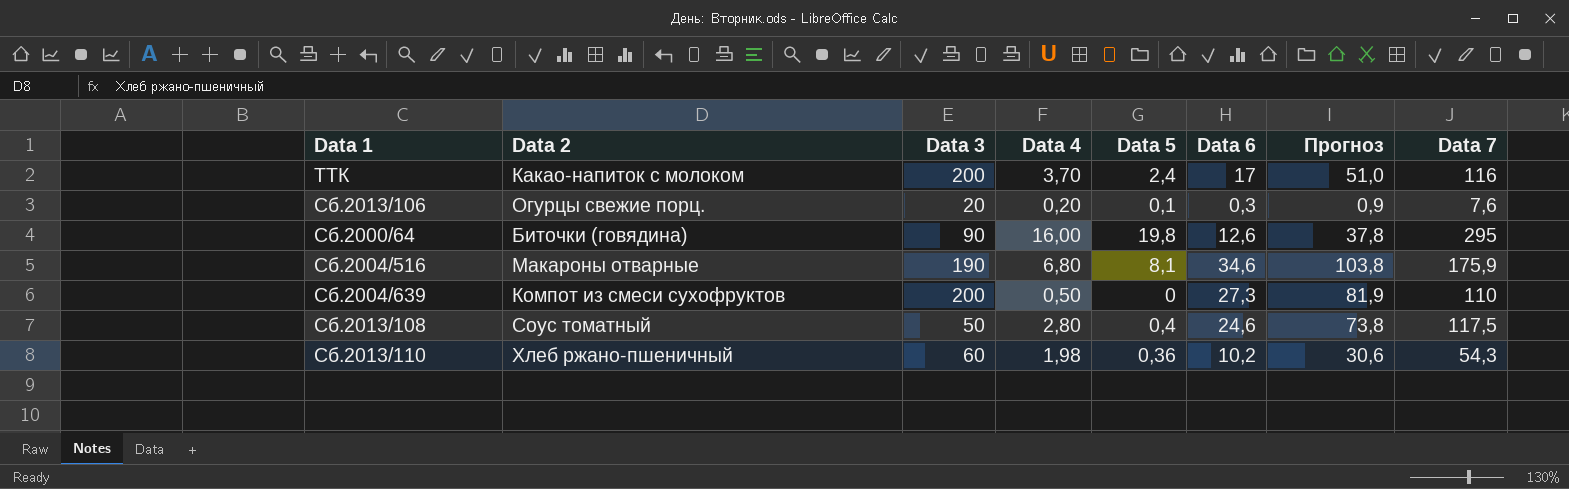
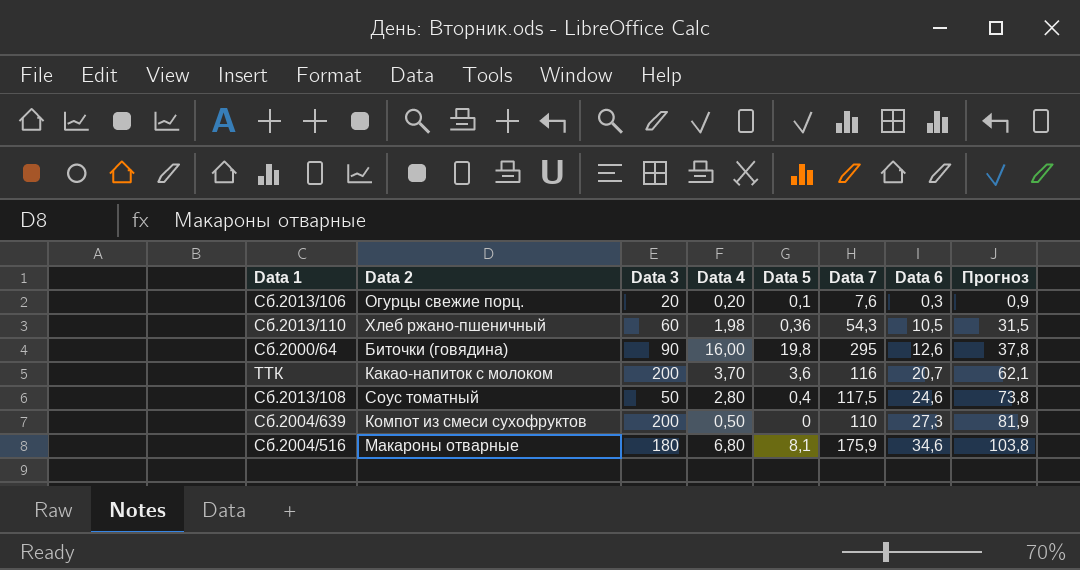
row order: none -> Data 6 ascending
column Data 7 | position: 8 -> 6
Сб.2013/110 | Data 6: 10,2 -> 10,5
Сб.2013/110 | Прогноз: 30,6 -> 31,5
ТТК | Data 5: 2,4 -> 3,6
ТТК | Data 6: 17 -> 20,7
ТТК | Прогноз: 51,0 -> 62,1
Сб.2004/516 | Data 3: 190 -> 180

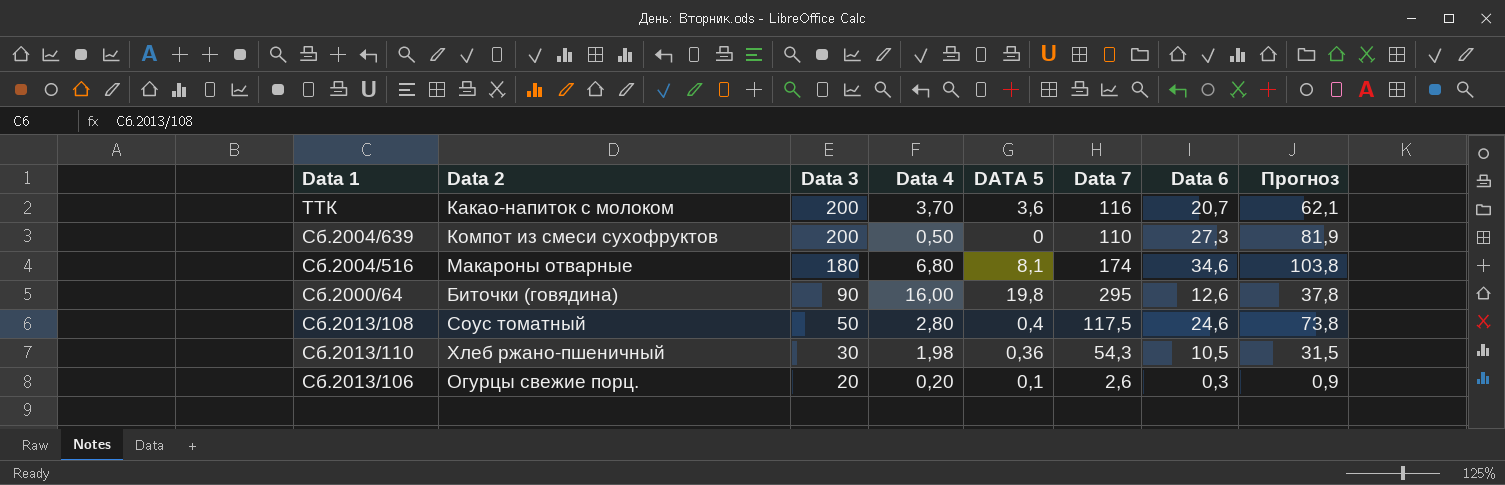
row order: Data 6 ascending -> Data 3 descending
column name: Data 5 -> DATA 5
Сб.2004/516 | Data 7: 175,9 -> 174
Сб.2013/110 | Data 3: 60 -> 30
Сб.2013/106 | Data 7: 7,6 -> 2,6

